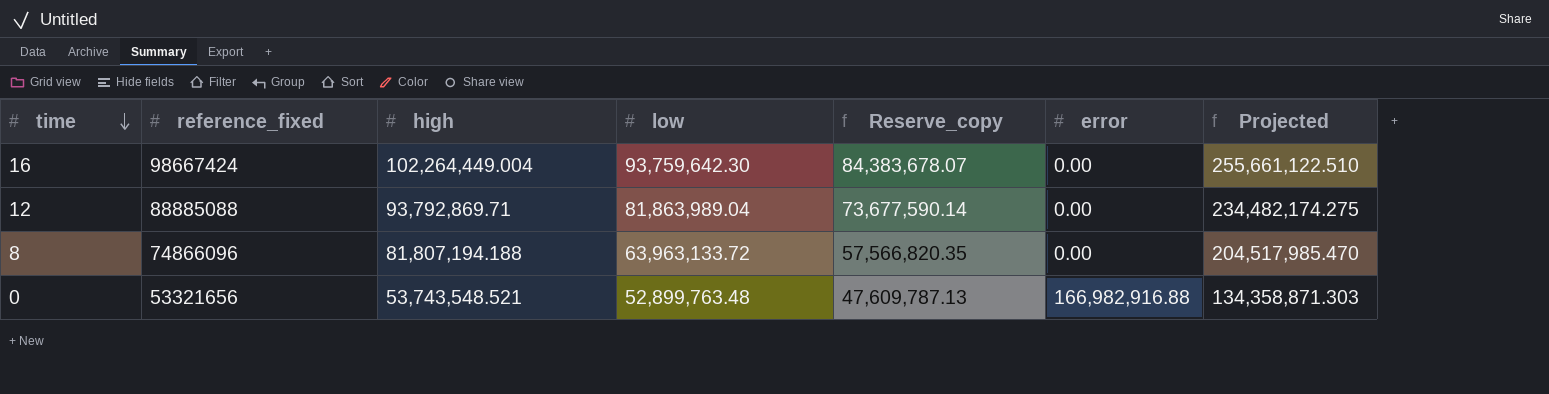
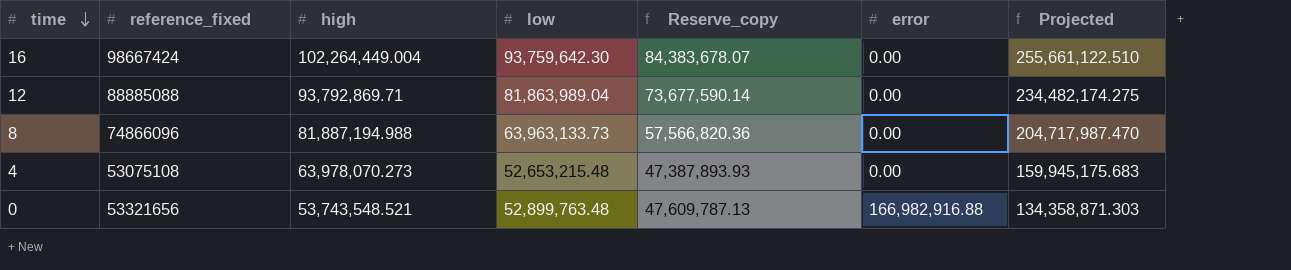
8 | high: 81,807,194.188 -> 81,887,194.988
8 | low: 63,963,133.72 -> 63,963,133.73
8 | Reserve_copy: 57,566,820.35 -> 57,566,820.36
8 | Projected: 204,517,985.470 -> 204,717,987.470
row 4: none -> 53075108 | 63,978,070.273 | 52,653,215.48 | 47,387,893.93 | 0.00 | 159,945,175.683

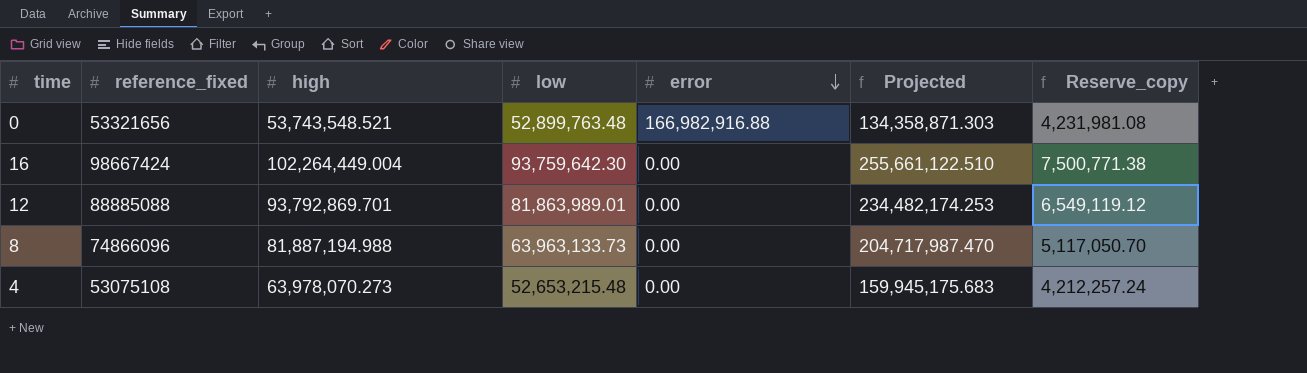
row order: time descending -> error descending
column Reserve_copy | formula: [low] * 0.9 -> [low] * 0.08
column Reserve_copy | position: 5 -> 7
12 | high: 93,792,869.71 -> 93,792,869.701
12 | low: 81,863,989.04 -> 81,863,989.01
12 | Projected: 234,482,174.275 -> 234,482,174.253

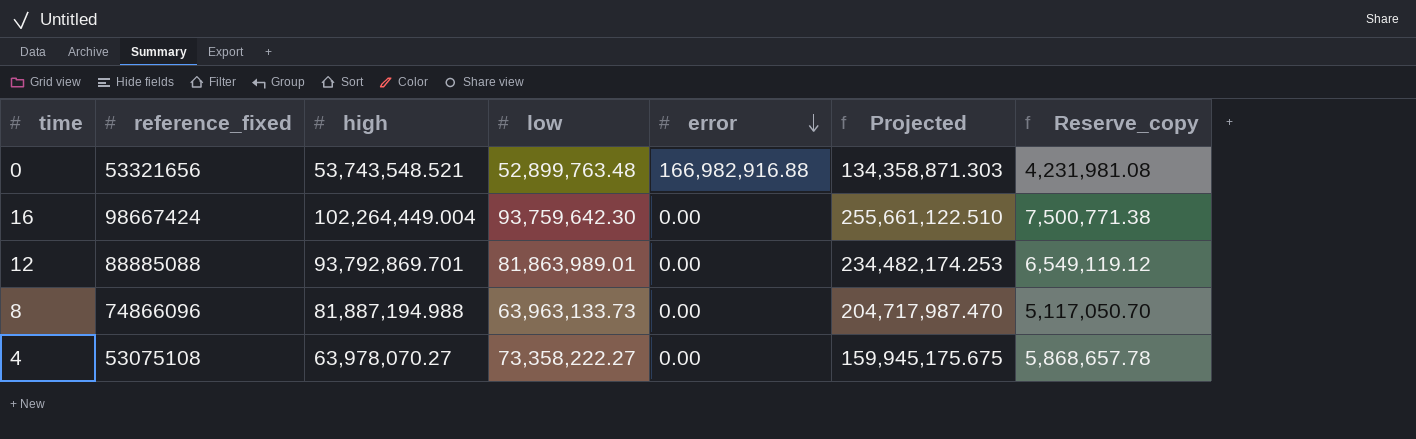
4 | high: 63,978,070.273 -> 63,978,070.27
4 | low: 52,653,215.48 -> 73,358,222.27
4 | Projected: 159,945,175.683 -> 159,945,175.675
4 | Reserve_copy: 4,212,257.24 -> 5,868,657.78

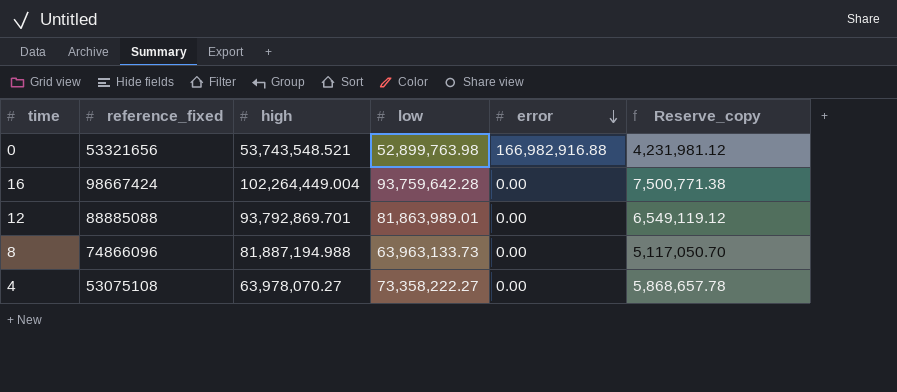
column Projected | formula: [high] * 2.5 -> none
0 | low: 52,899,763.48 -> 52,899,763.98
0 | Reserve_copy: 4,231,981.08 -> 4,231,981.12
16 | low: 93,759,642.30 -> 93,759,642.28

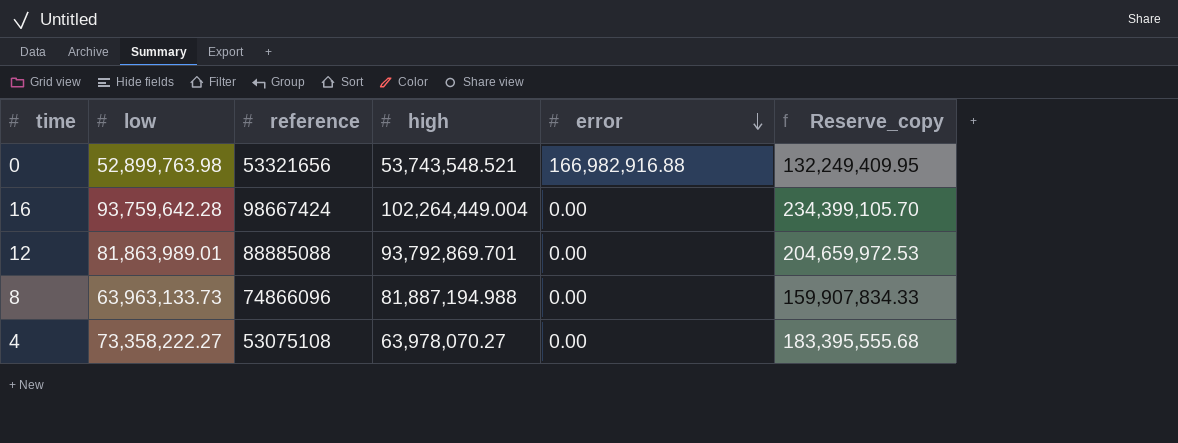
column low | position: 4 -> 2
column name: reference_fixed -> reference
column Reserve_copy | formula: [low] * 0.08 -> [low] * 2.5

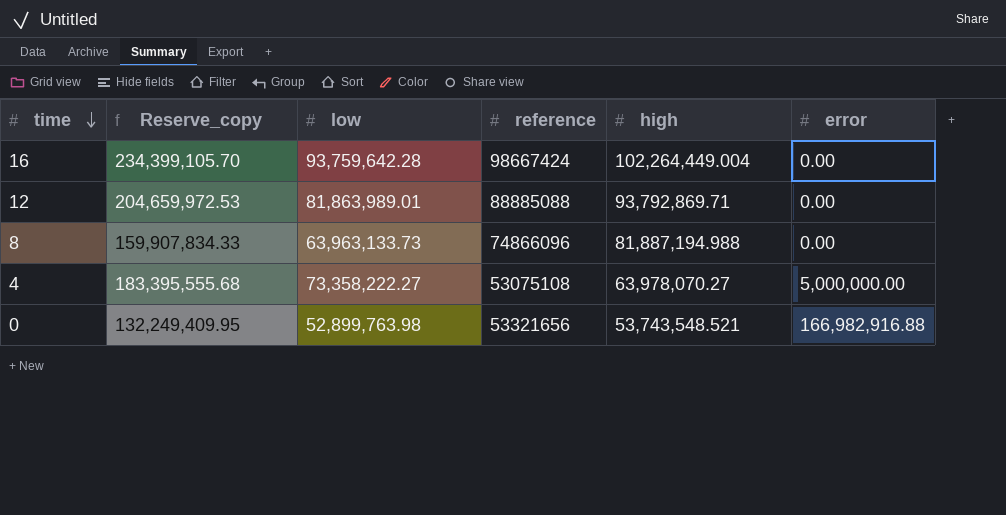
row order: error descending -> time descending
column Reserve_copy | position: 6 -> 2
12 | high: 93,792,869.701 -> 93,792,869.71
4 | error: 0.00 -> 5,000,000.00

